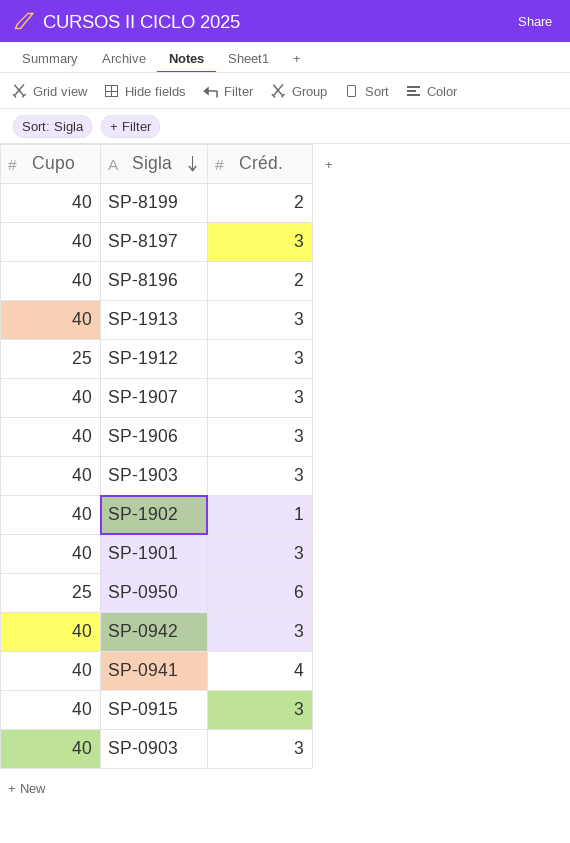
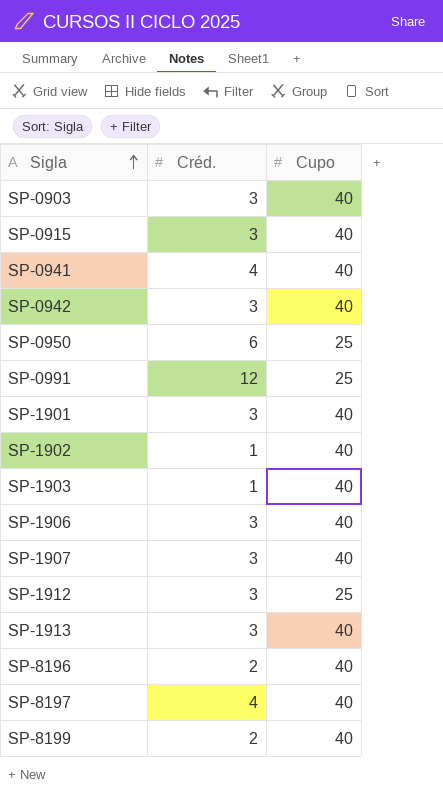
row order: Sigla descending -> Sigla ascending
column Cupo | position: 1 -> 3
row SP-0991: none -> 12 | 25
SP-1903 | Créd.: 3 -> 1
SP-8197 | Créd.: 3 -> 4

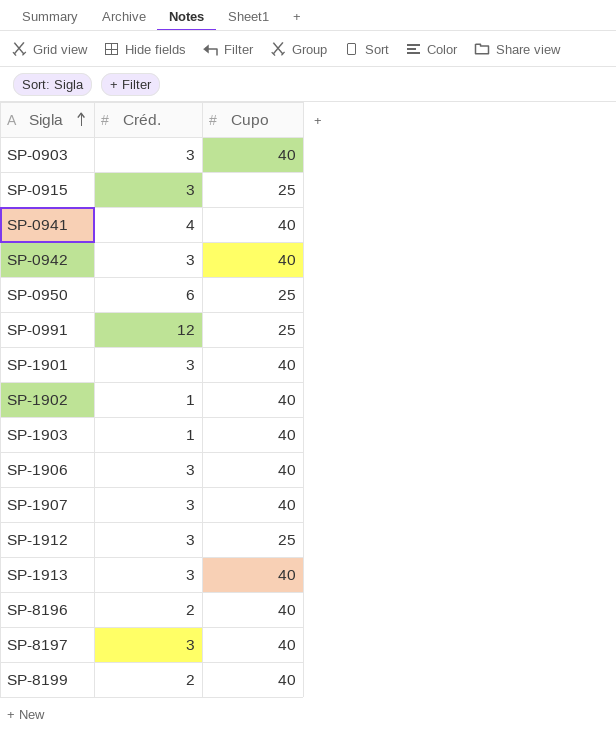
SP-0915 | Cupo: 40 -> 25
SP-8197 | Créd.: 4 -> 3

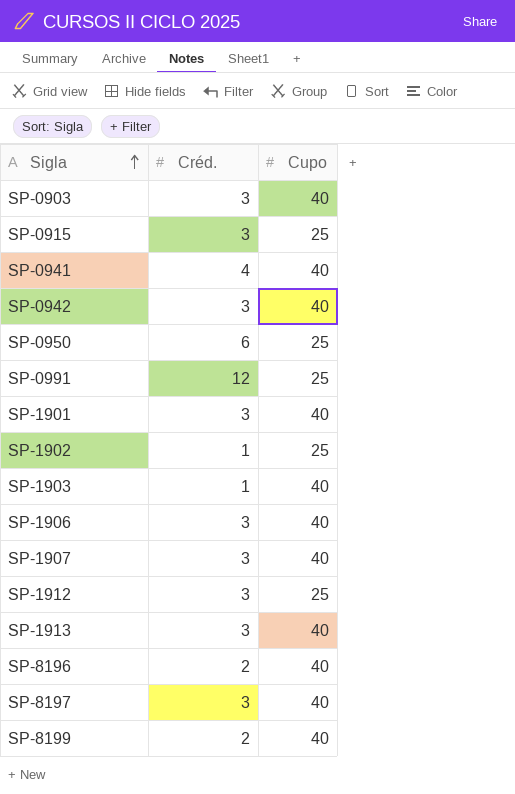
SP-1902 | Cupo: 40 -> 25

